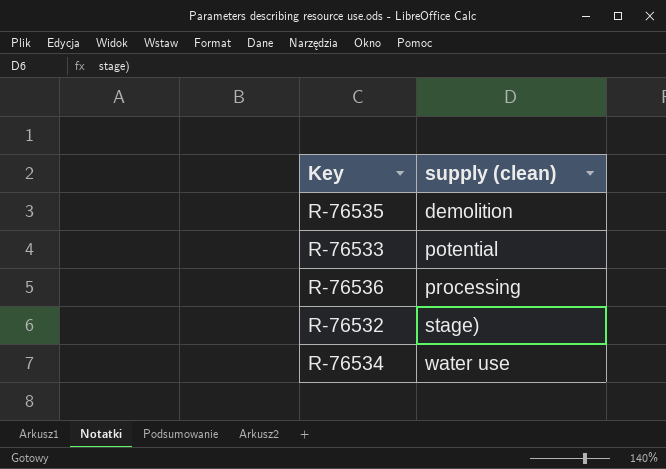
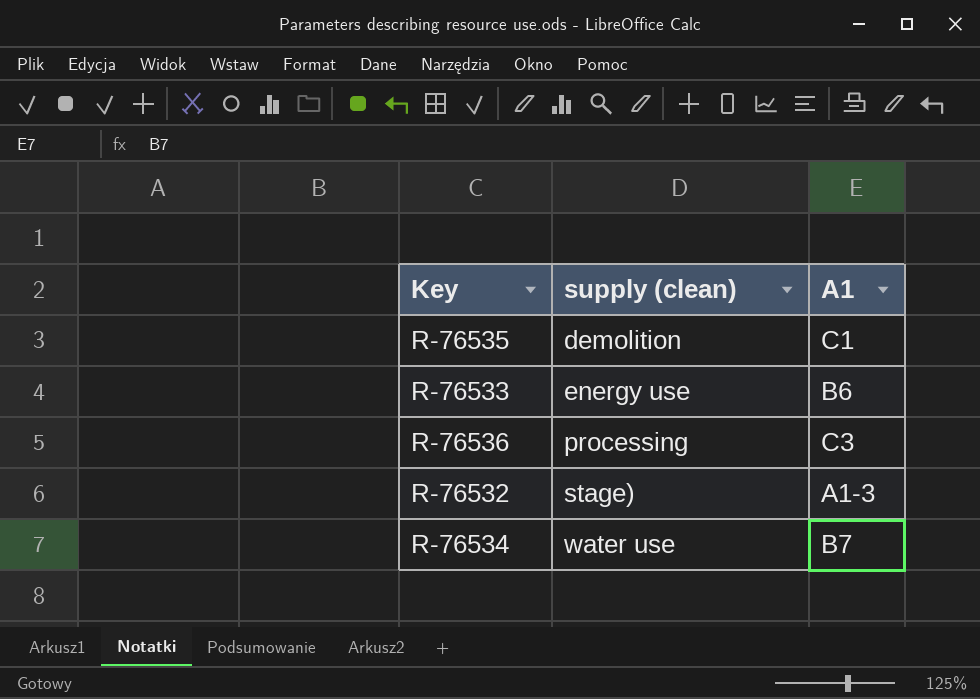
column A1 | position: none -> 3
R-76533 | supply (clean): potential -> energy use

